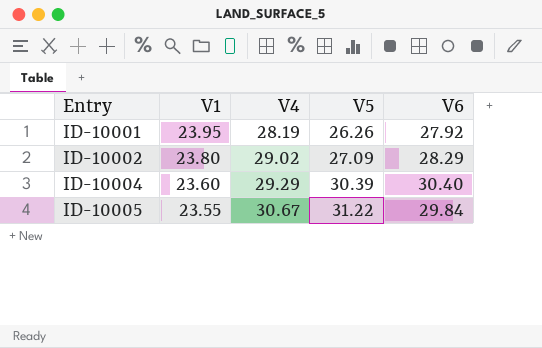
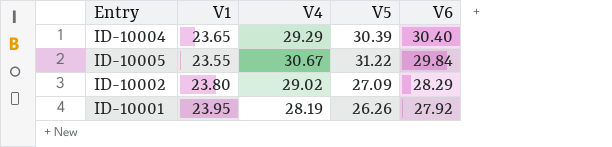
row order: Entry ascending -> V6 descending
ID-10004 | V1: 23.60 -> 23.65

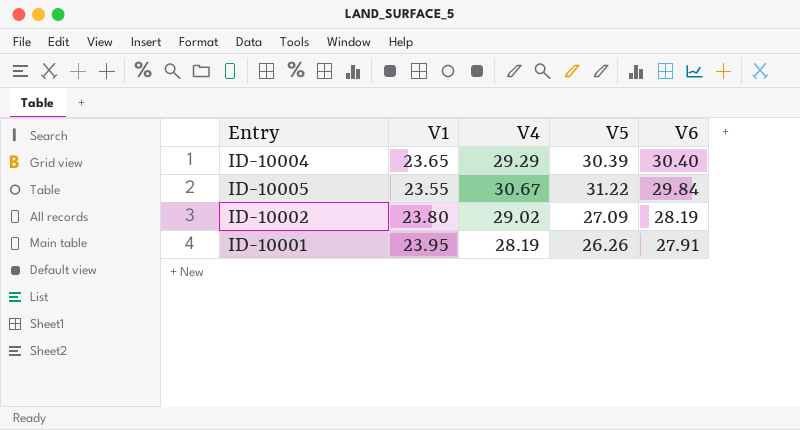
ID-10002 | V6: 28.29 -> 28.19
ID-10001 | V6: 27.92 -> 27.91

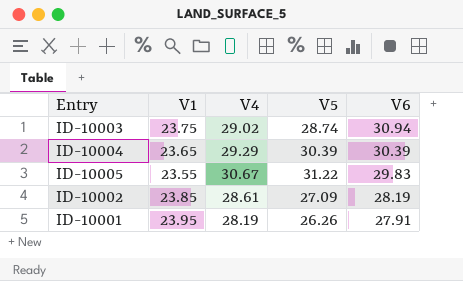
row ID-10003: none -> 23.75 | 29.02 | 28.74 | 30.94
ID-10004 | V6: 30.40 -> 30.39
ID-10005 | V6: 29.84 -> 29.83
ID-10002 | V1: 23.80 -> 23.85
ID-10002 | V4: 29.02 -> 28.61

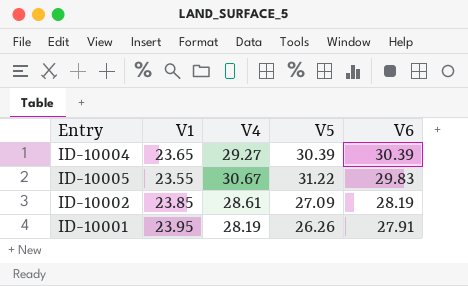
row ID-10003: 23.75 | 29.02 | 28.74 | 30.94 -> none
ID-10004 | V4: 29.29 -> 29.27

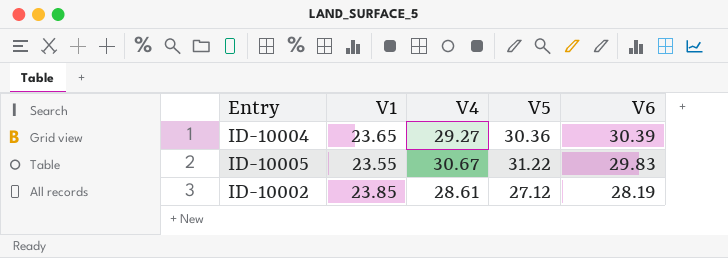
row ID-10001: 23.95 | 28.19 | 26.26 | 27.91 -> none
ID-10004 | V5: 30.39 -> 30.36
ID-10002 | V5: 27.09 -> 27.12

